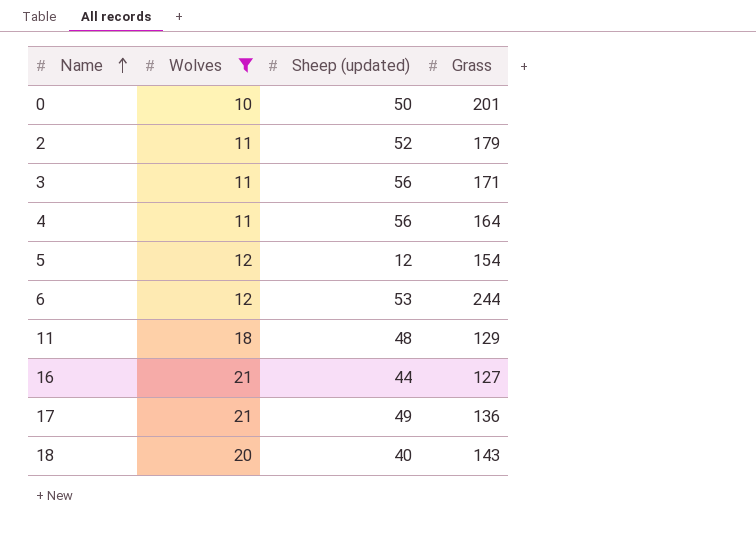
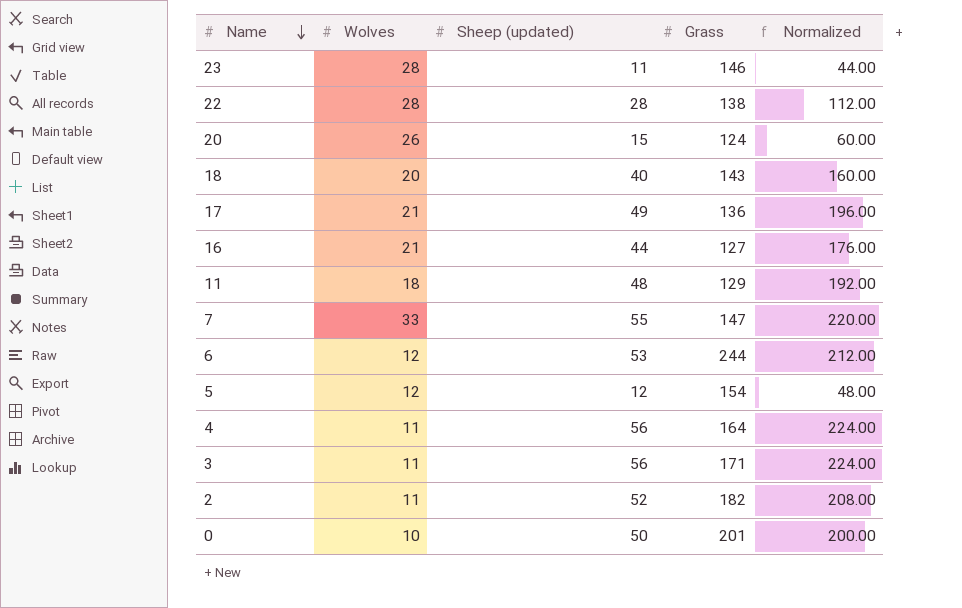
filter: Wolves <= 21 -> none
row order: Name ascending -> Name descending
column Normalized | formula: none -> [Sheep (updated)] * 4
2 | Grass: 179 -> 182

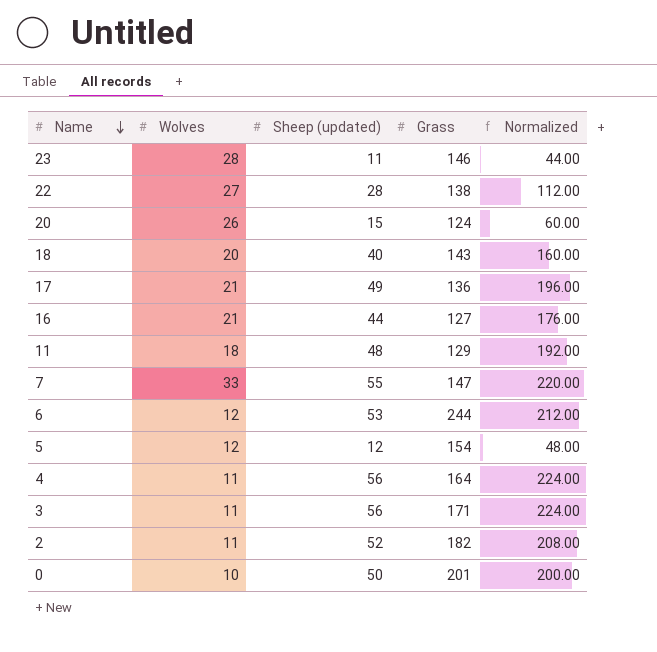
22 | Wolves: 28 -> 27

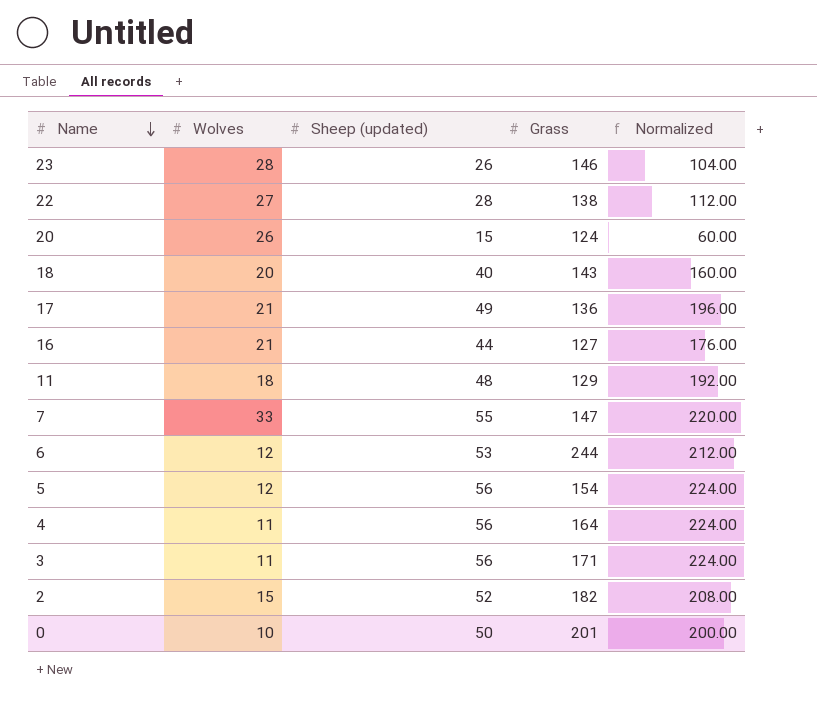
23 | Sheep (updated): 11 -> 26
23 | Normalized: 44.00 -> 104.00
5 | Sheep (updated): 12 -> 56
5 | Normalized: 48.00 -> 224.00
2 | Wolves: 11 -> 15

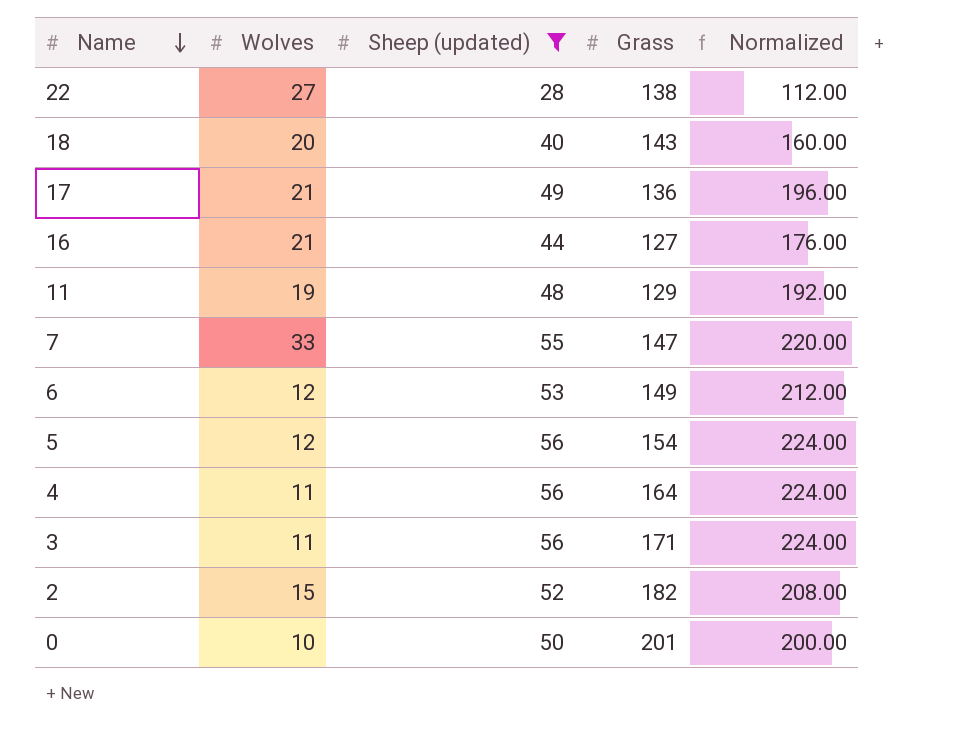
filter: none -> Sheep (updated) >= 28
11 | Wolves: 18 -> 19
6 | Grass: 244 -> 149

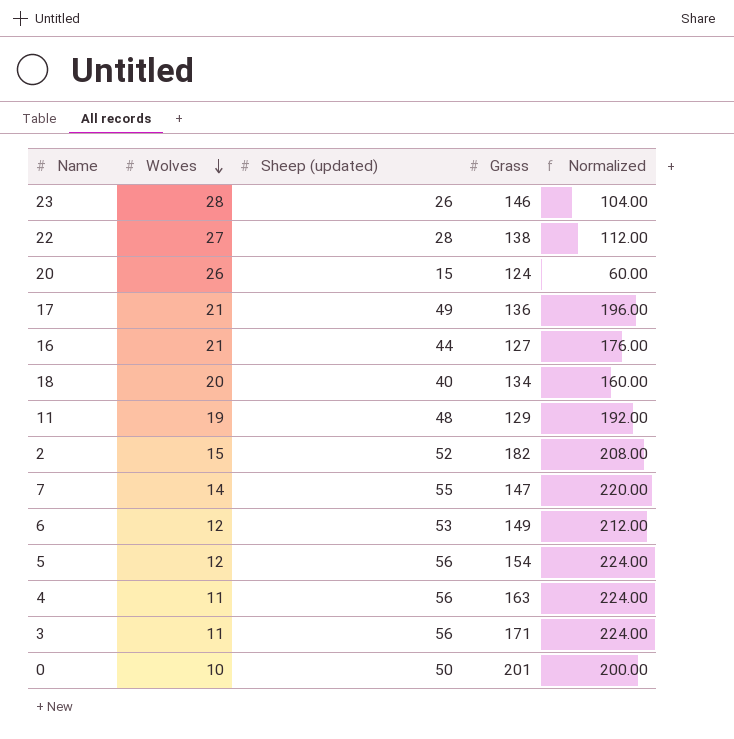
filter: Sheep (updated) >= 28 -> none
row order: Name descending -> Wolves descending
18 | Grass: 143 -> 134
7 | Wolves: 33 -> 14
4 | Grass: 164 -> 163

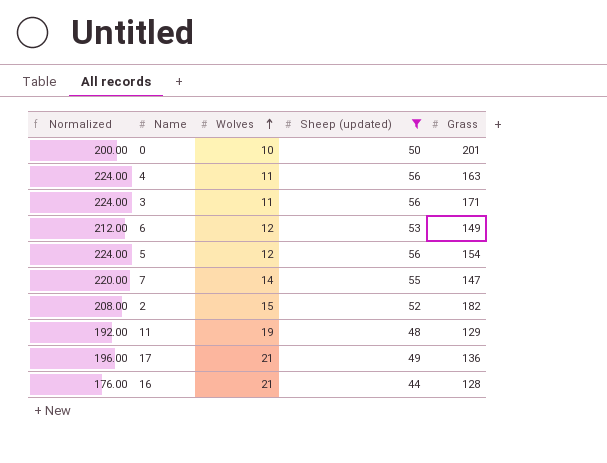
filter: none -> Sheep (updated) >= 44
row order: Wolves descending -> Wolves ascending
column Normalized | position: 5 -> 1
16 | Grass: 127 -> 128

